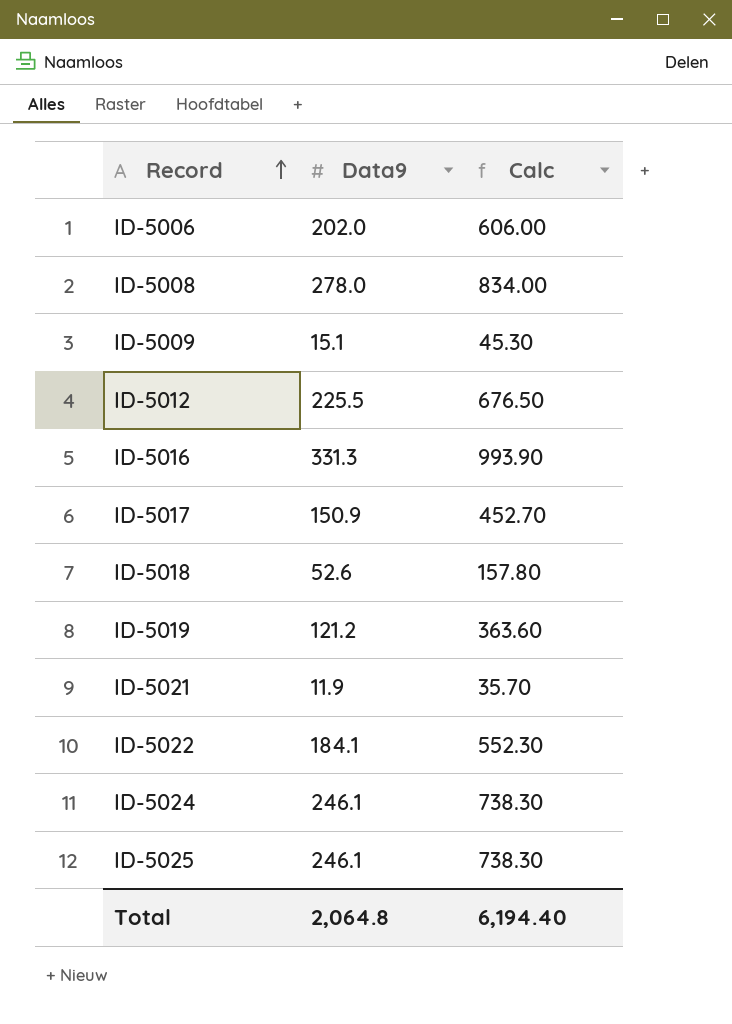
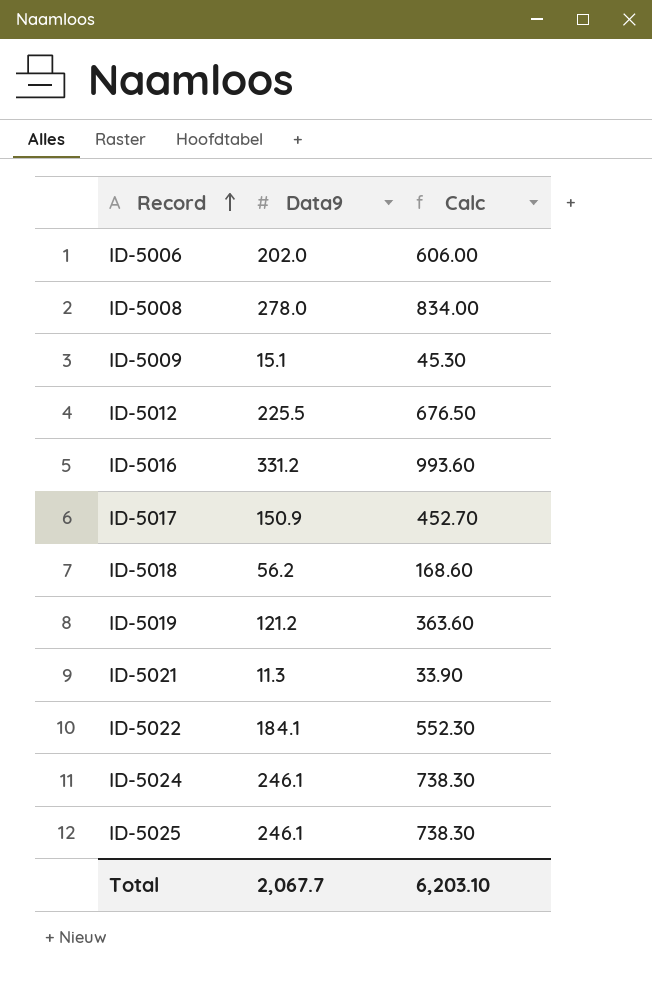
ID-5016 | Data9: 331.3 -> 331.2
ID-5016 | Calc: 993.90 -> 993.60
ID-5018 | Data9: 52.6 -> 56.2
ID-5018 | Calc: 157.80 -> 168.60
ID-5021 | Data9: 11.9 -> 11.3
ID-5021 | Calc: 35.70 -> 33.90
Total | Data9: 2,064.8 -> 2,067.7
Total | Calc: 6,194.40 -> 6,203.10

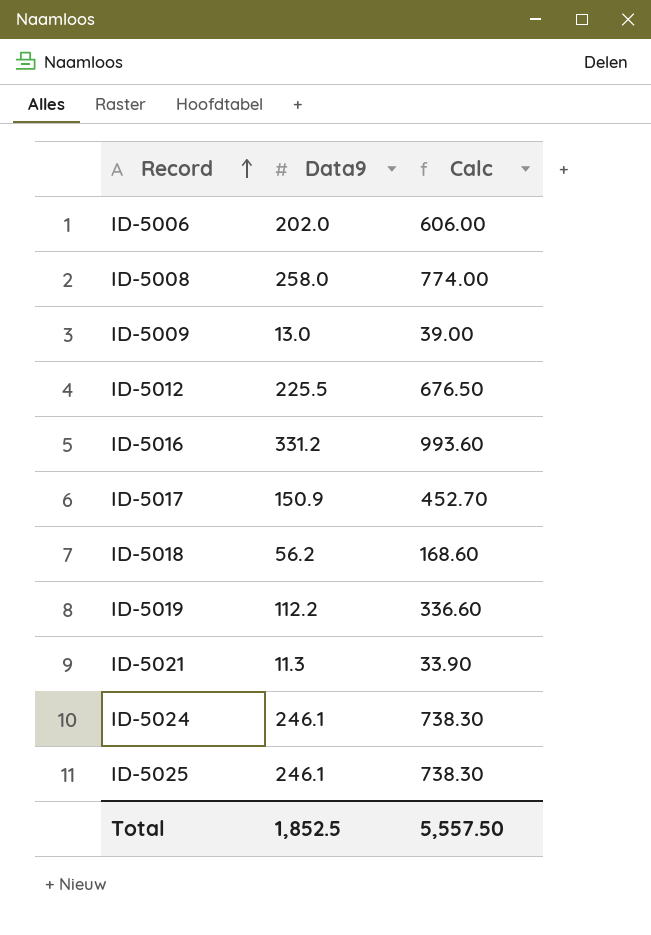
row ID-5022: 184.1 | 552.30 -> none
ID-5008 | Data9: 278.0 -> 258.0
ID-5008 | Calc: 834.00 -> 774.00
ID-5009 | Data9: 15.1 -> 13.0
ID-5009 | Calc: 45.30 -> 39.00
ID-5019 | Data9: 121.2 -> 112.2
ID-5019 | Calc: 363.60 -> 336.60
Total | Data9: 2,067.7 -> 1,852.5
Total | Calc: 6,203.10 -> 5,557.50

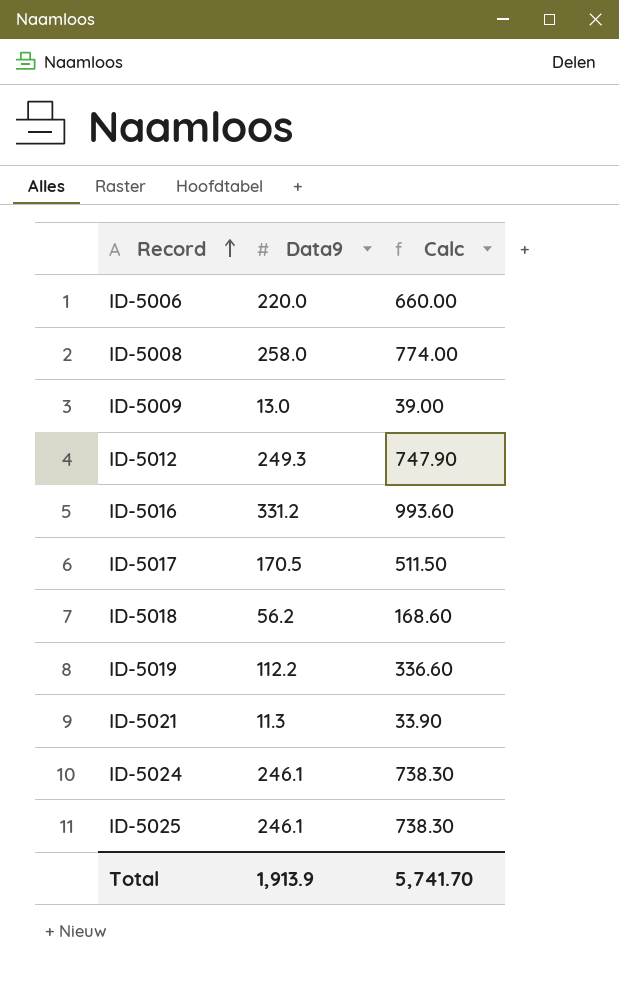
ID-5006 | Data9: 202.0 -> 220.0
ID-5006 | Calc: 606.00 -> 660.00
ID-5012 | Data9: 225.5 -> 249.3
ID-5012 | Calc: 676.50 -> 747.90
ID-5017 | Data9: 150.9 -> 170.5
ID-5017 | Calc: 452.70 -> 511.50
Total | Data9: 1,852.5 -> 1,913.9
Total | Calc: 5,557.50 -> 5,741.70

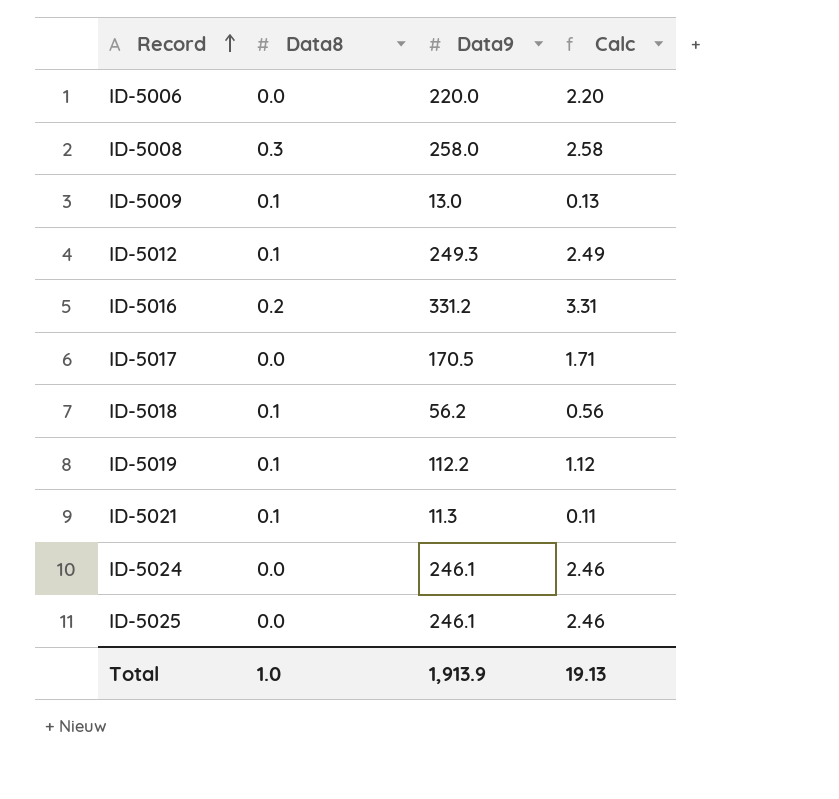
column Data8 | position: none -> 2
column Calc | formula: [Data9] * 3 -> [Data9] * 0.01
Total | Calc: 5,741.70 -> 19.13

